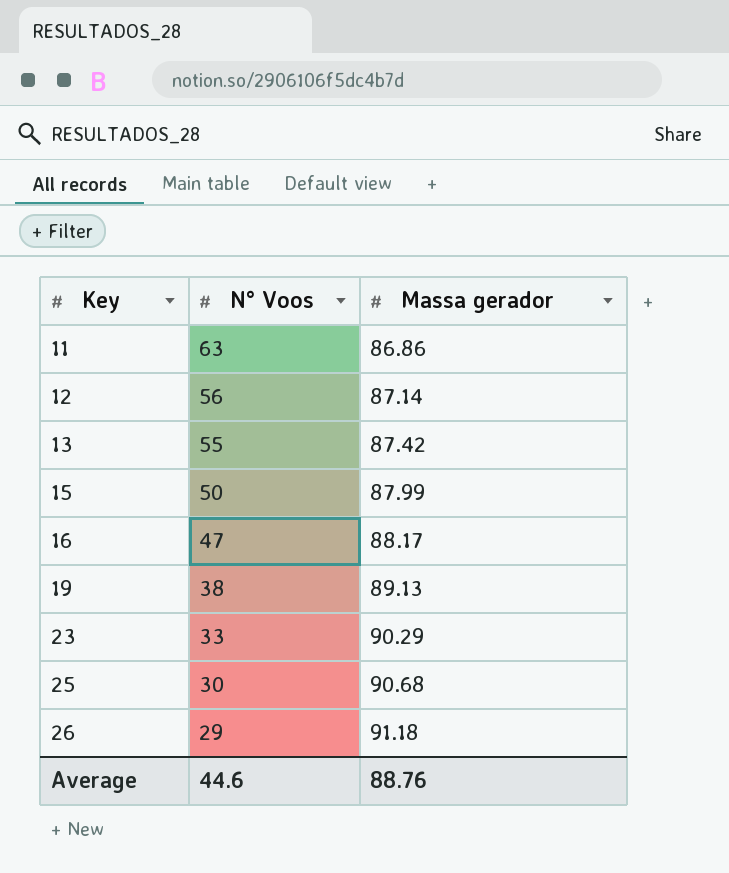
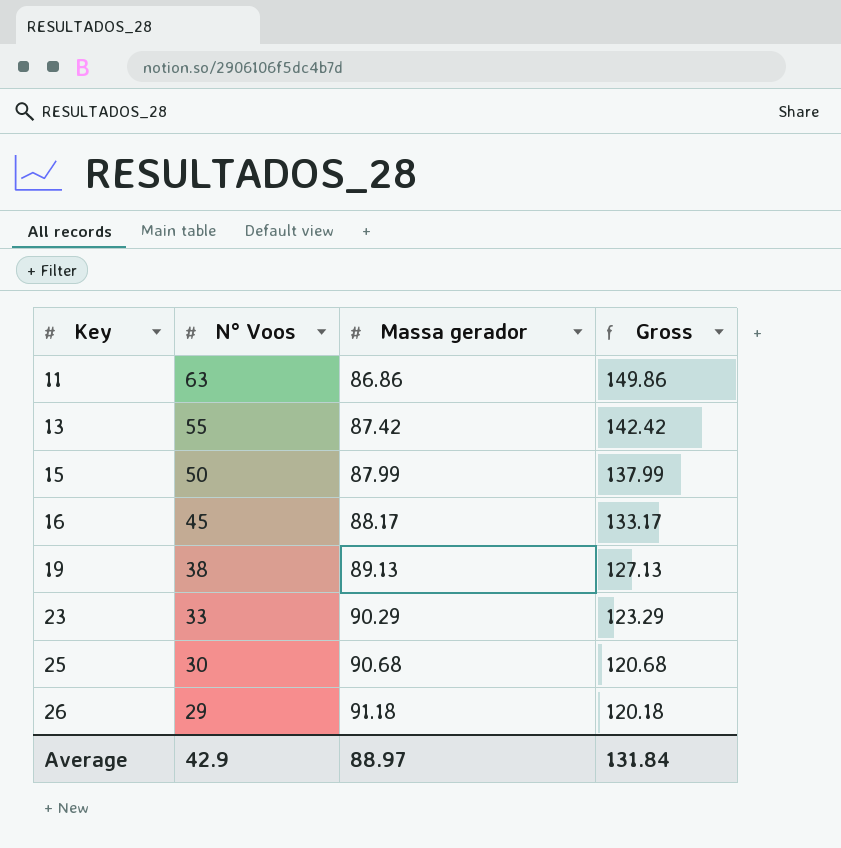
column Gross | formula: none -> [N° Voos] + [Massa gerador]
row 12: 56 | 87.14 -> none
16 | N° Voos: 47 -> 45
Average | N° Voos: 44.6 -> 42.9
Average | Massa gerador: 88.76 -> 88.97

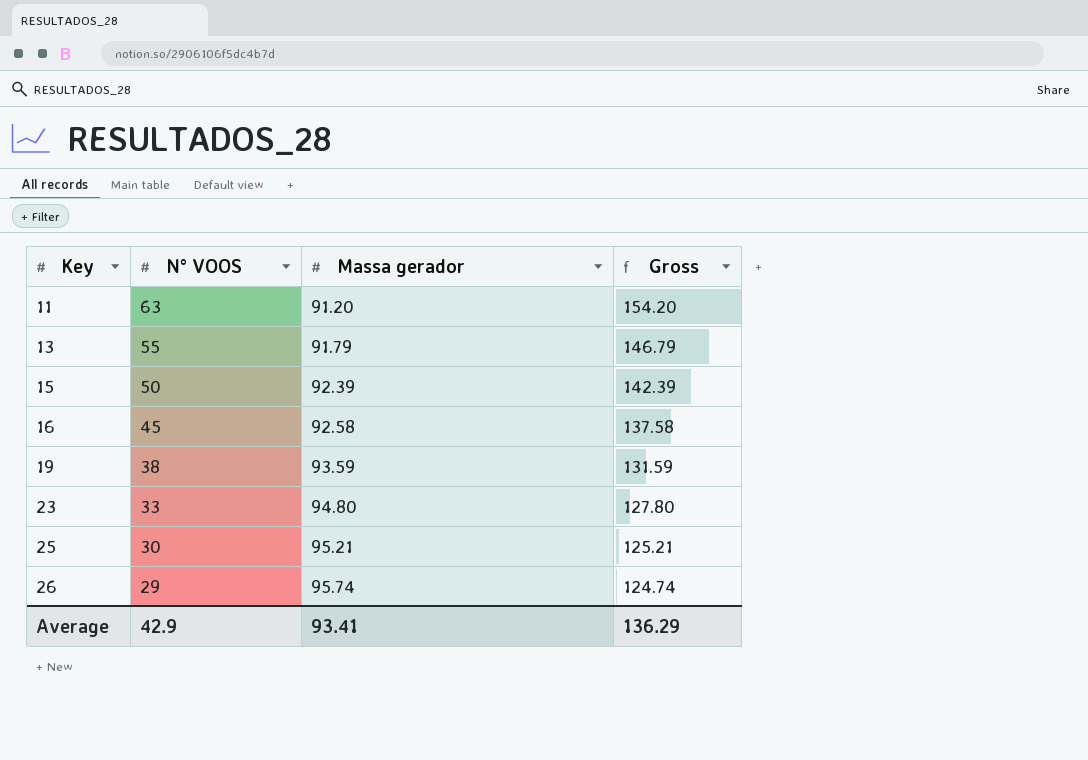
column name: N° Voos -> N° VOOS
11 | Massa gerador: 86.86 -> 91.20
11 | Gross: 149.86 -> 154.20
13 | Massa gerador: 87.42 -> 91.79
13 | Gross: 142.42 -> 146.79
15 | Massa gerador: 87.99 -> 92.39
15 | Gross: 137.99 -> 142.39
16 | Massa gerador: 88.17 -> 92.58
16 | Gross: 133.17 -> 137.58
19 | Massa gerador: 89.13 -> 93.59
19 | Gross: 127.13 -> 131.59
23 | Massa gerador: 90.29 -> 94.80
23 | Gross: 123.29 -> 127.80
25 | Massa gerador: 90.68 -> 95.21
25 | Gross: 120.68 -> 125.21
26 | Massa gerador: 91.18 -> 95.74
26 | Gross: 120.18 -> 124.74
Average | Massa gerador: 88.97 -> 93.41
Average | Gross: 131.84 -> 136.29

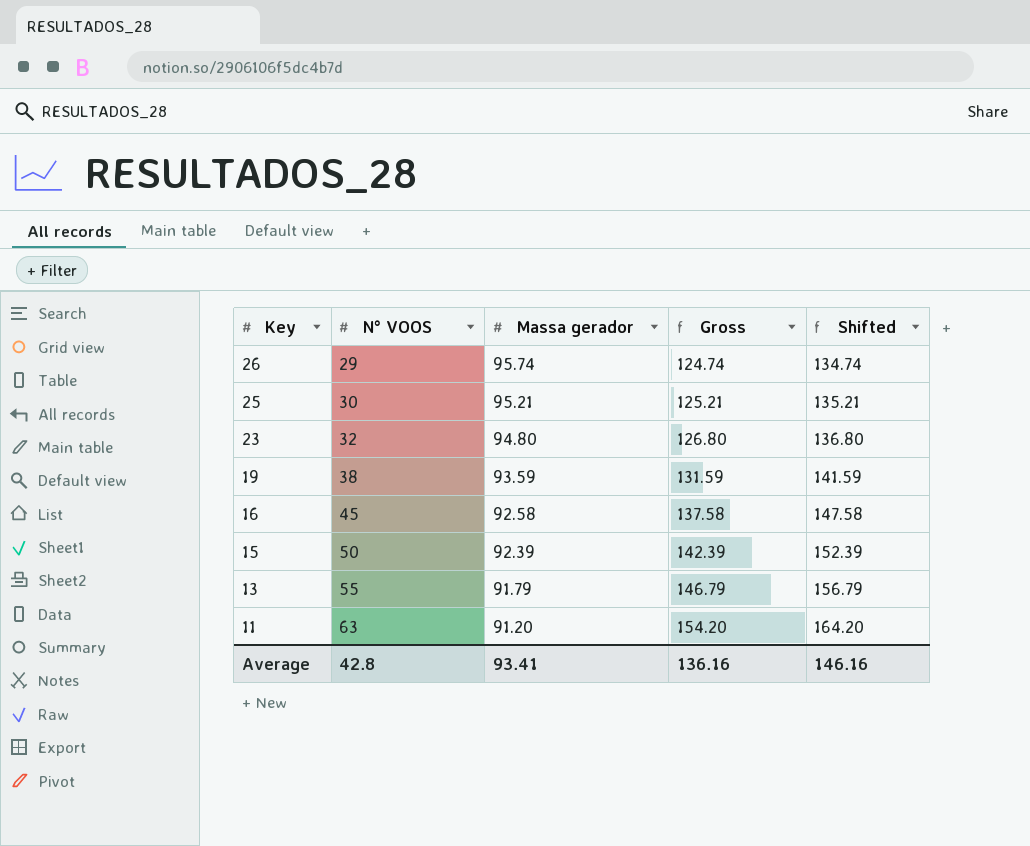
row order: Key ascending -> Key descending
column Shifted | formula: none -> [Gross] + 10
23 | N° VOOS: 33 -> 32
23 | Gross: 127.80 -> 126.80
Average | N° VOOS: 42.9 -> 42.8
Average | Gross: 136.29 -> 136.16

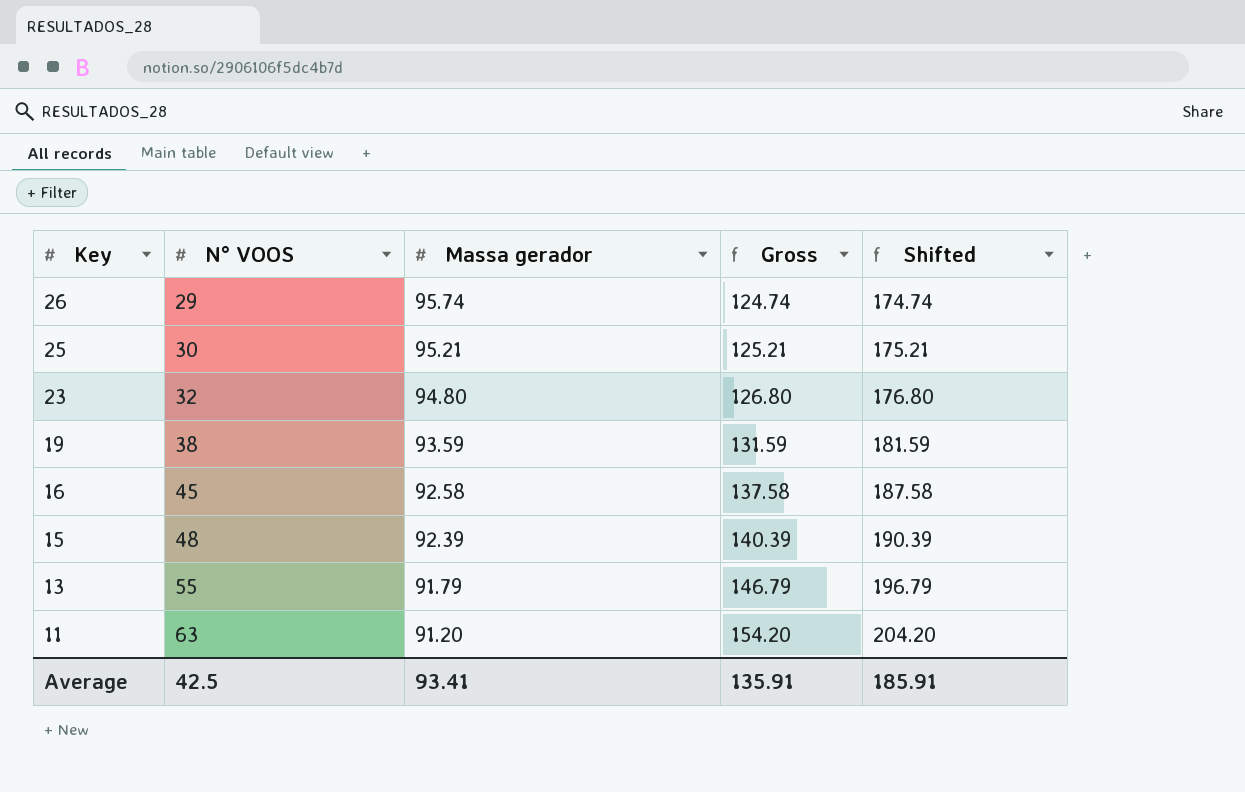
column Shifted | formula: [Gross] + 10 -> [Gross] + 50
15 | N° VOOS: 50 -> 48
15 | Gross: 142.39 -> 140.39
Average | N° VOOS: 42.8 -> 42.5
Average | Gross: 136.16 -> 135.91
Average | Shifted: 146.16 -> 185.91

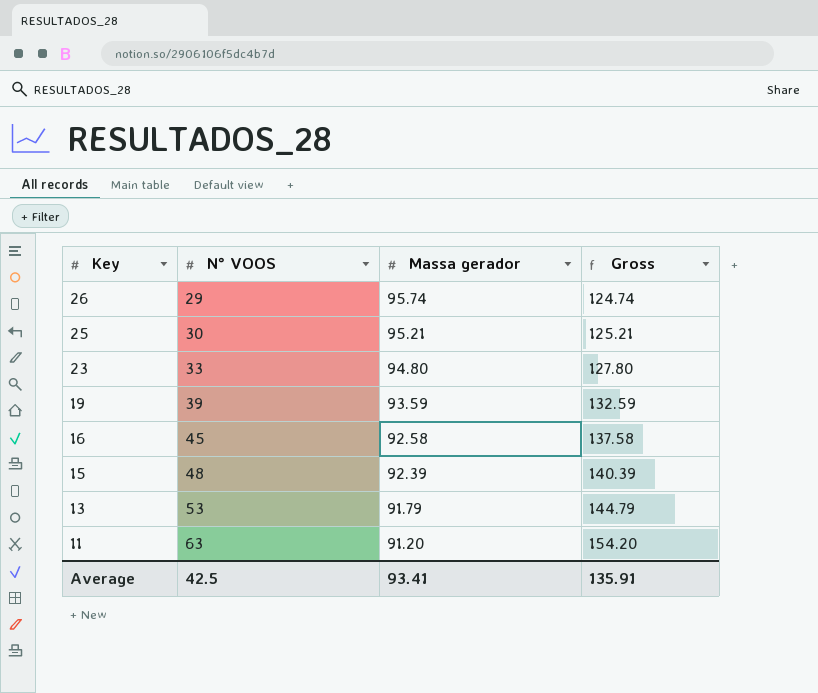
column Shifted | formula: [Gross] + 50 -> none
23 | N° VOOS: 32 -> 33
23 | Gross: 126.80 -> 127.80
19 | N° VOOS: 38 -> 39
19 | Gross: 131.59 -> 132.59
13 | N° VOOS: 55 -> 53
13 | Gross: 146.79 -> 144.79

